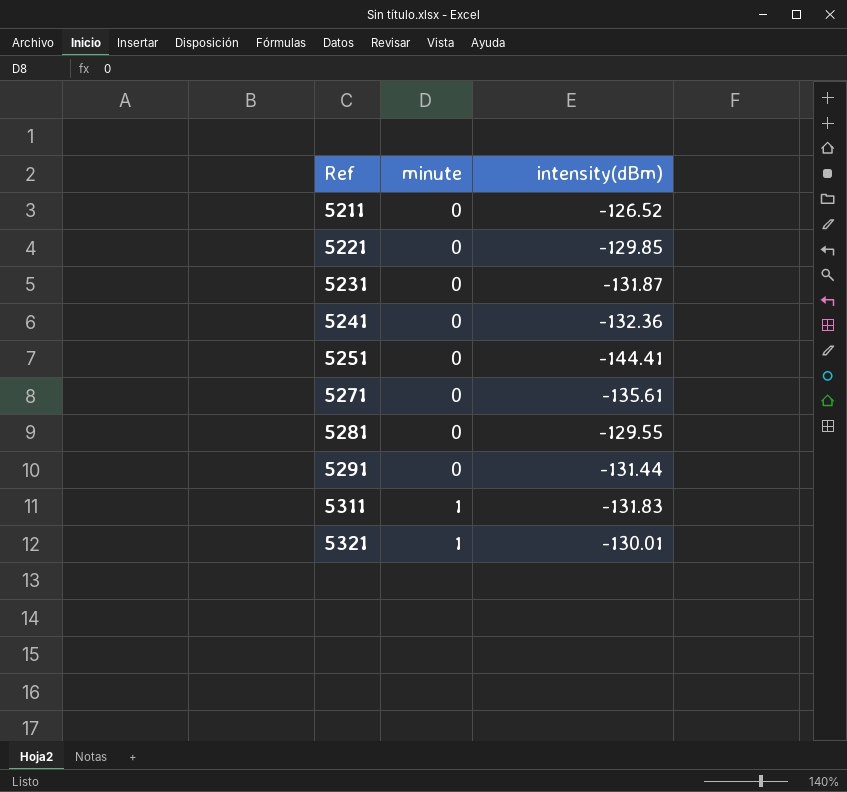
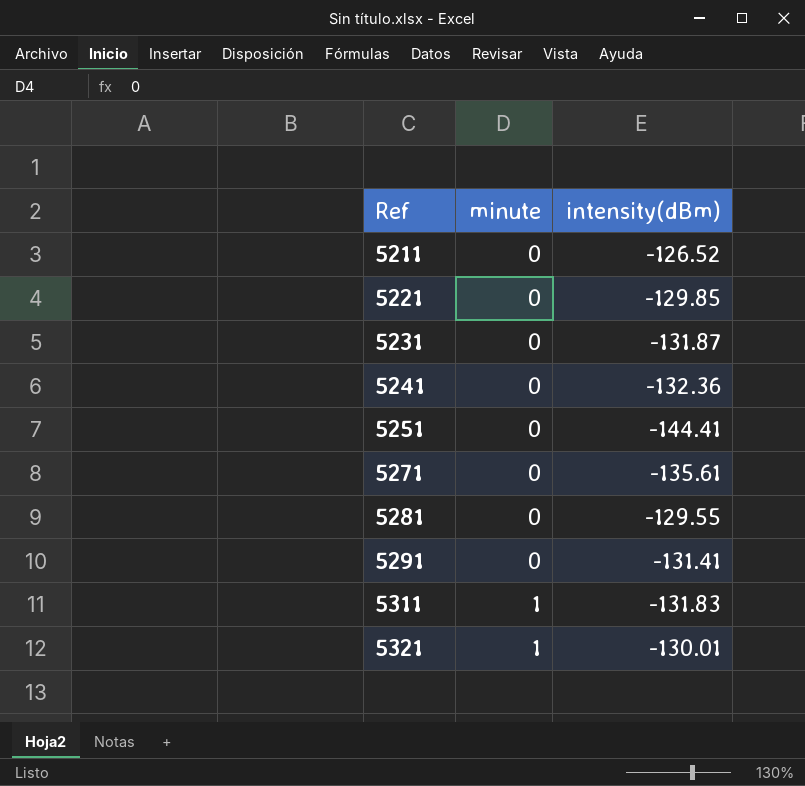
5291 | intensity(dBm): -131.44 -> -131.41

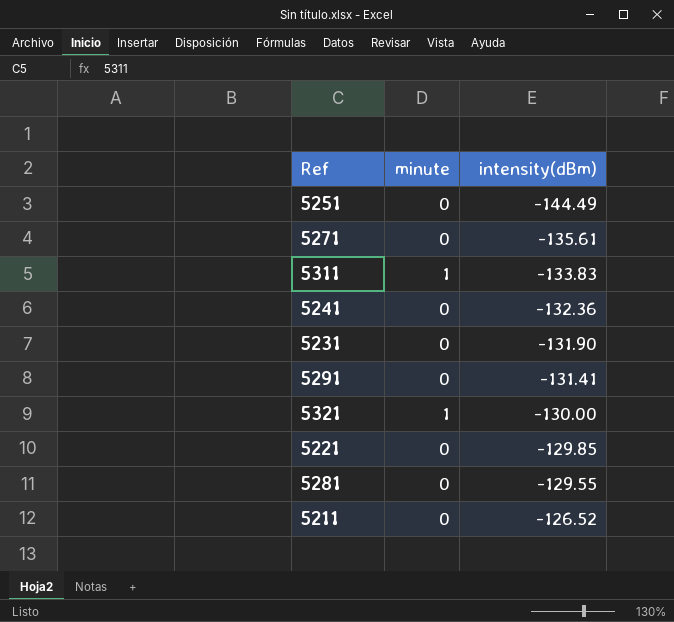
row order: Ref ascending -> intensity(dBm) ascending
5251 | intensity(dBm): -144.41 -> -144.49
5311 | intensity(dBm): -131.83 -> -133.83
5231 | intensity(dBm): -131.87 -> -131.90
5321 | intensity(dBm): -130.01 -> -130.00

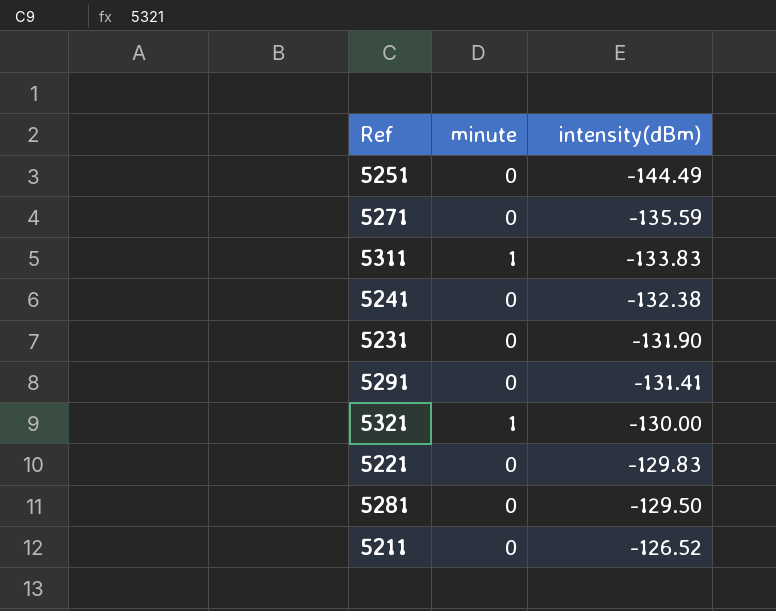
5271 | intensity(dBm): -135.61 -> -135.59
5241 | intensity(dBm): -132.36 -> -132.38
5221 | intensity(dBm): -129.85 -> -129.83
5281 | intensity(dBm): -129.55 -> -129.50

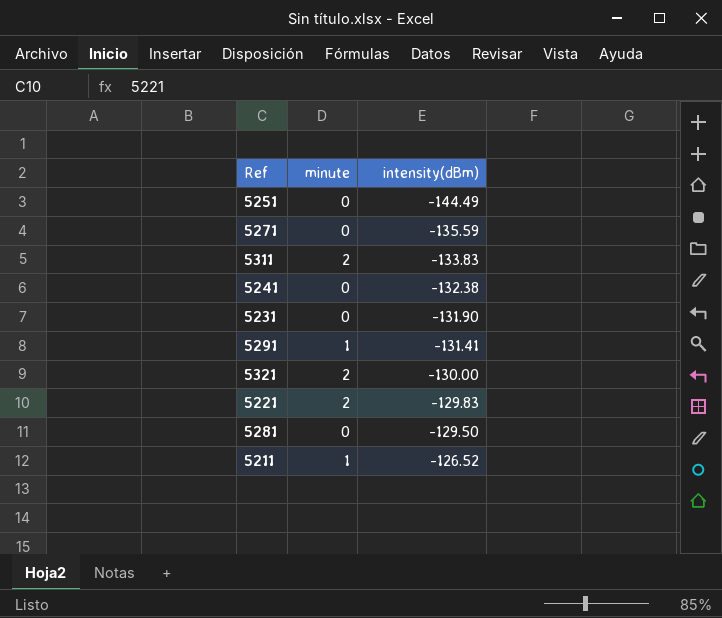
5311 | minute: 1 -> 2
5291 | minute: 0 -> 1
5321 | minute: 1 -> 2
5221 | minute: 0 -> 2
5211 | minute: 0 -> 1

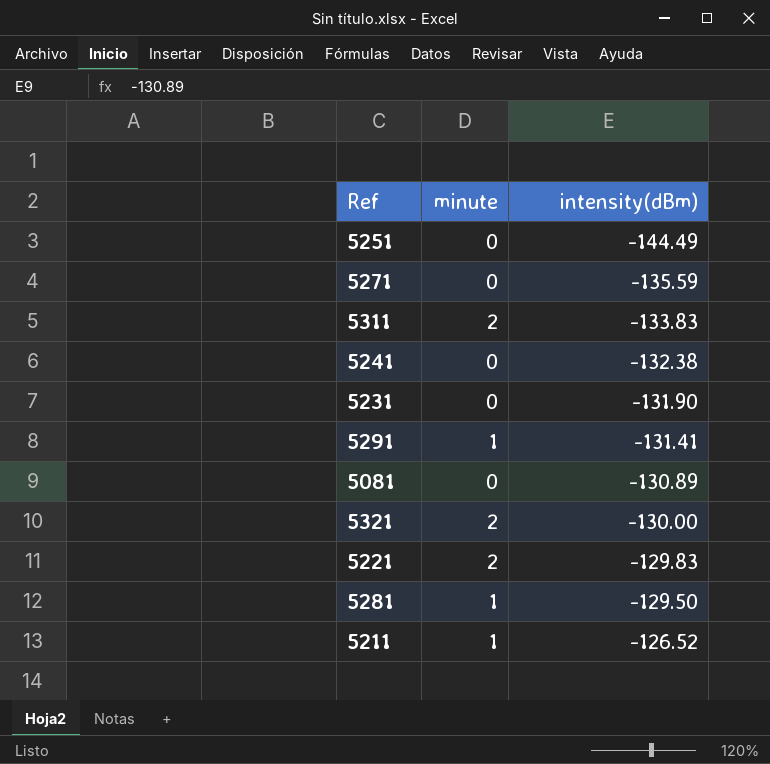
row 5081: none -> 0 | -130.89
5281 | minute: 0 -> 1

